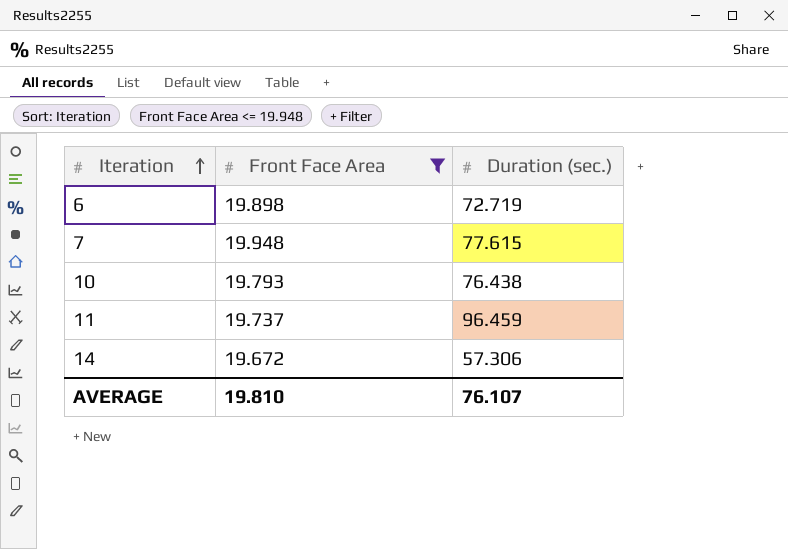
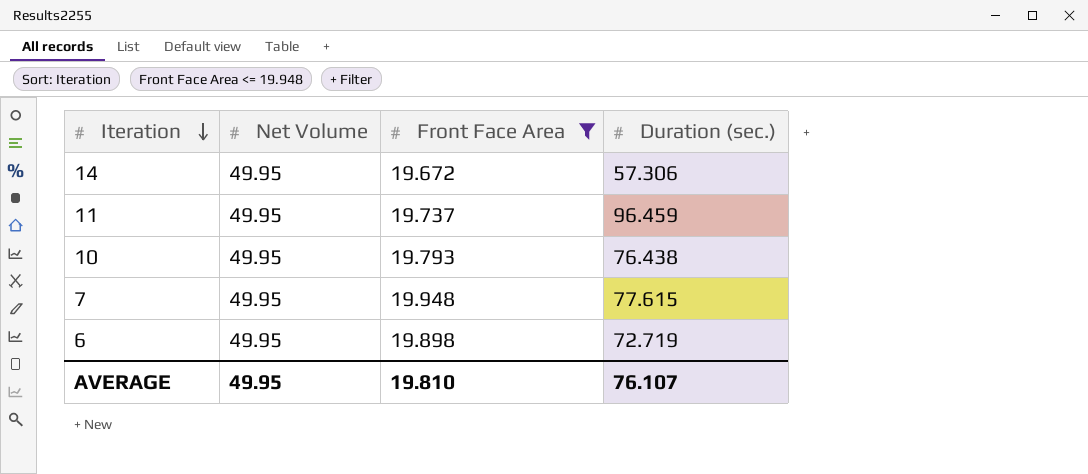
row order: Iteration ascending -> Iteration descending
column Net Volume | position: none -> 2

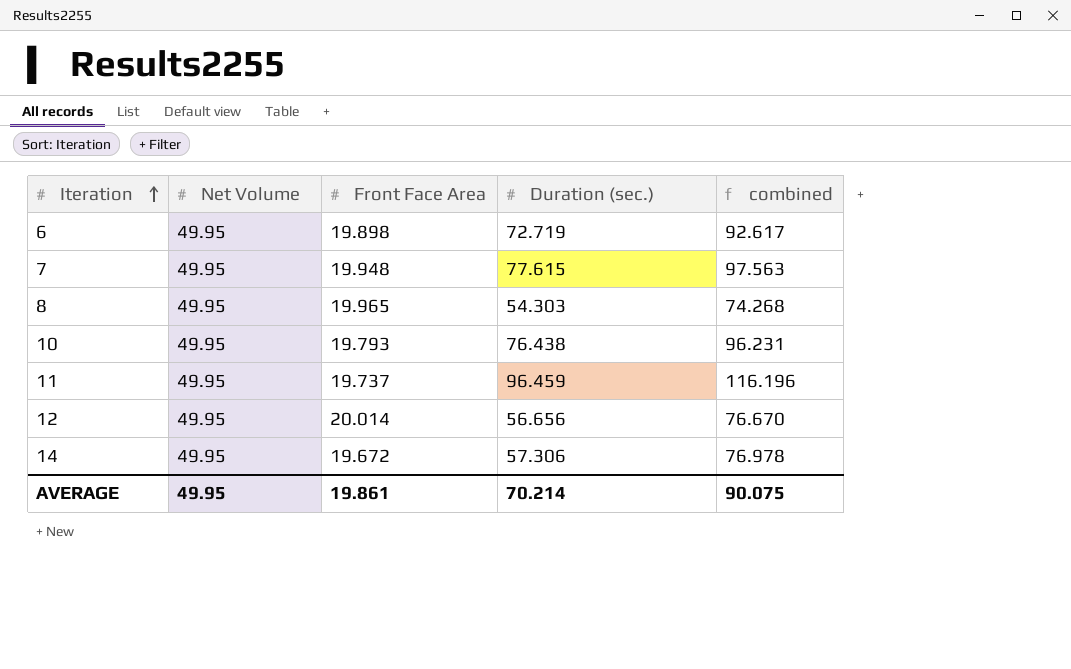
filter: Front Face Area <= 19.948 -> none
row order: Iteration descending -> Iteration ascending
column combined | formula: none -> [Front Face Area] + [Duration (sec.)]
AVERAGE | Front Face Area: 19.810 -> 19.861
AVERAGE | Duration (sec.): 76.107 -> 70.214

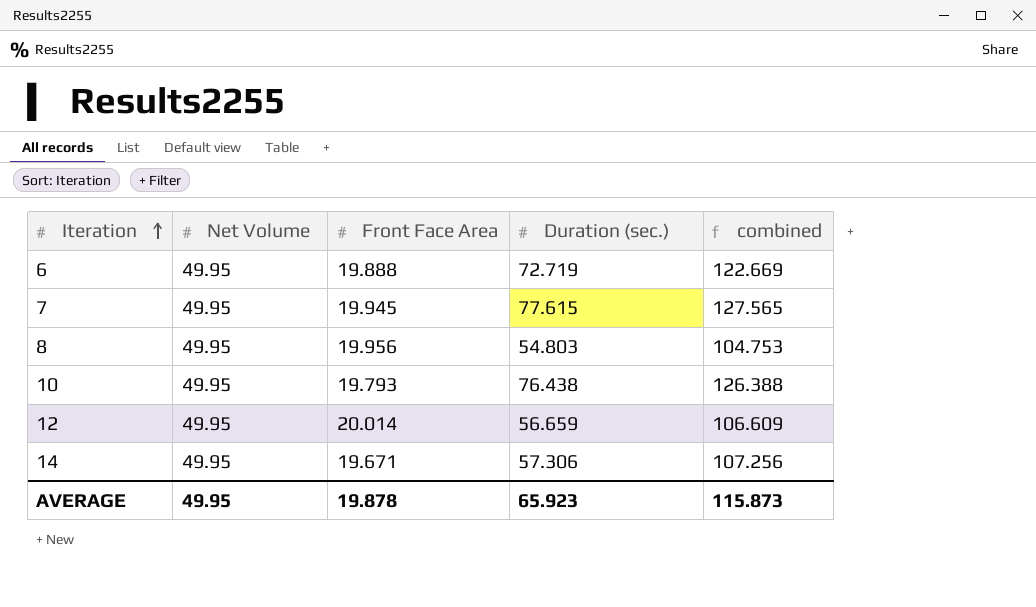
column combined | formula: [Front Face Area] + [Duration (sec.)] -> [Net Volume] + [Duration (sec.)]
row 11: 49.95 | 19.737 | 96.459 | 116.196 -> none
6 | Front Face Area: 19.898 -> 19.888
7 | Front Face Area: 19.948 -> 19.945
8 | Front Face Area: 19.965 -> 19.956
8 | Duration (sec.): 54.303 -> 54.803
12 | Duration (sec.): 56.656 -> 56.659
14 | Front Face Area: 19.672 -> 19.671
AVERAGE | Front Face Area: 19.861 -> 19.878
AVERAGE | Duration (sec.): 70.214 -> 65.923
AVERAGE | combined: 90.075 -> 115.873

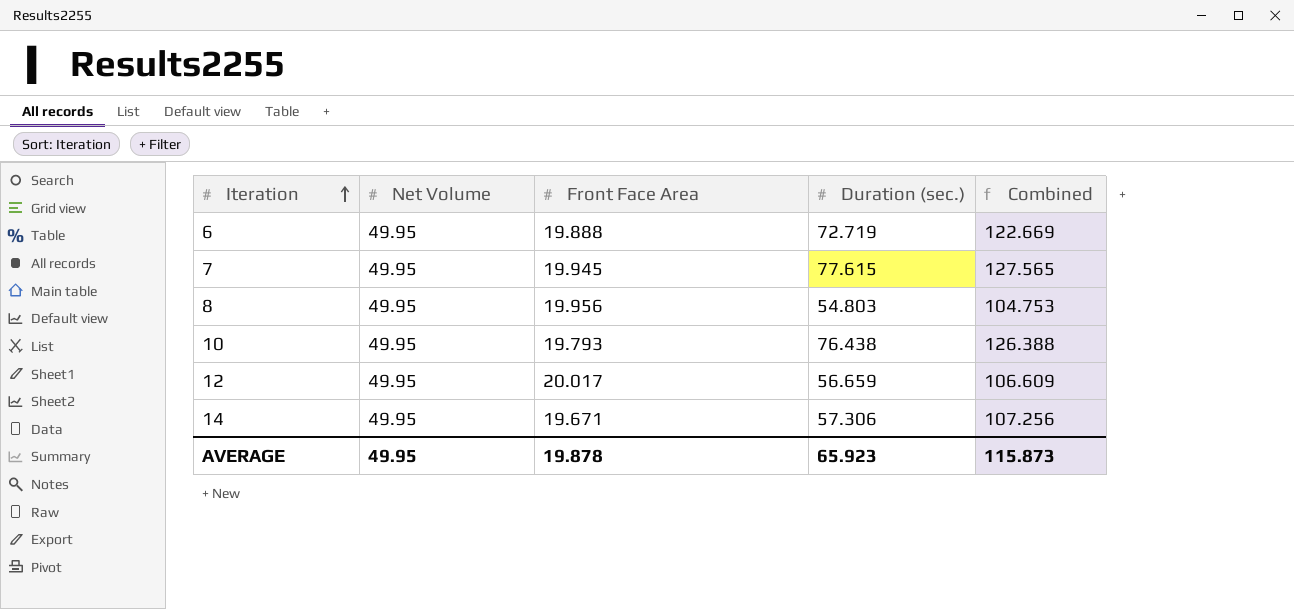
column name: combined -> Combined
12 | Front Face Area: 20.014 -> 20.017

